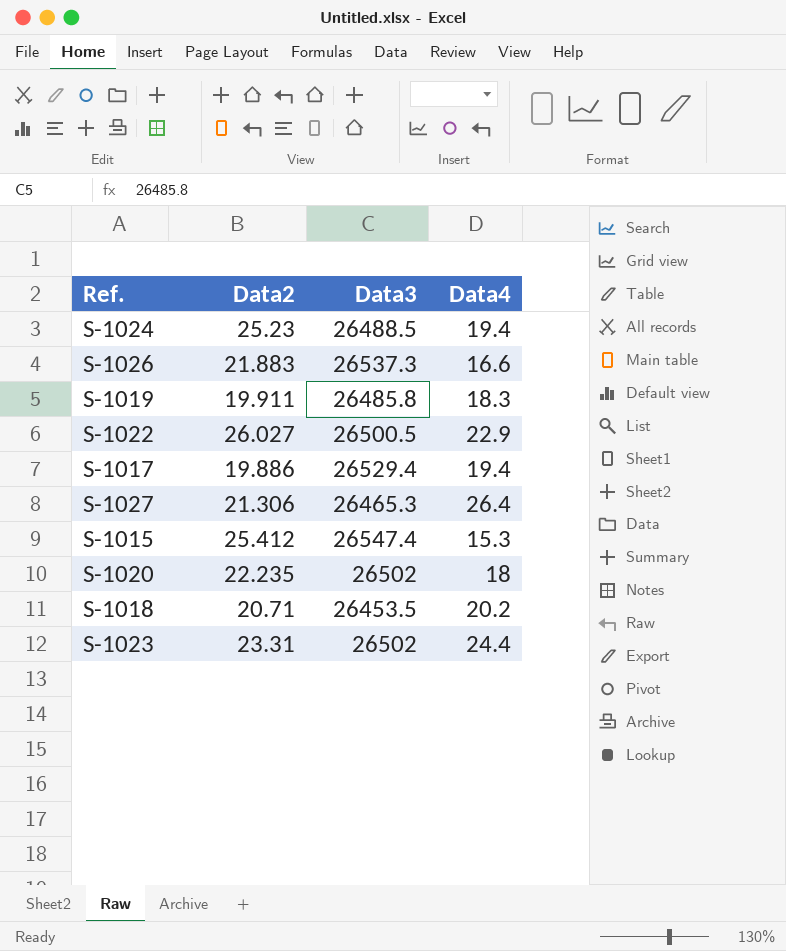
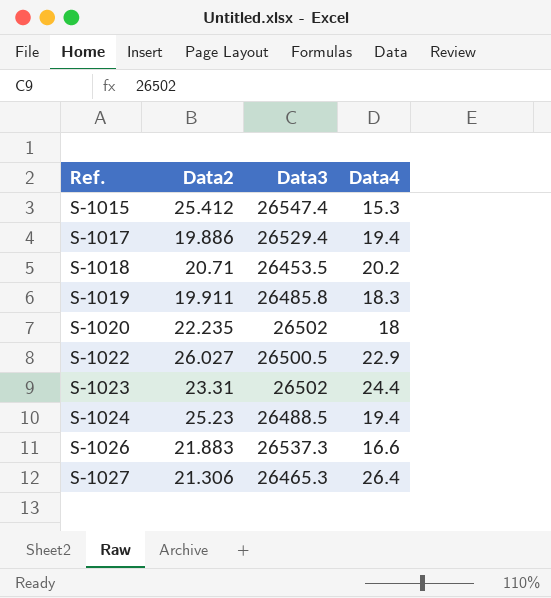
row order: none -> Ref. ascending

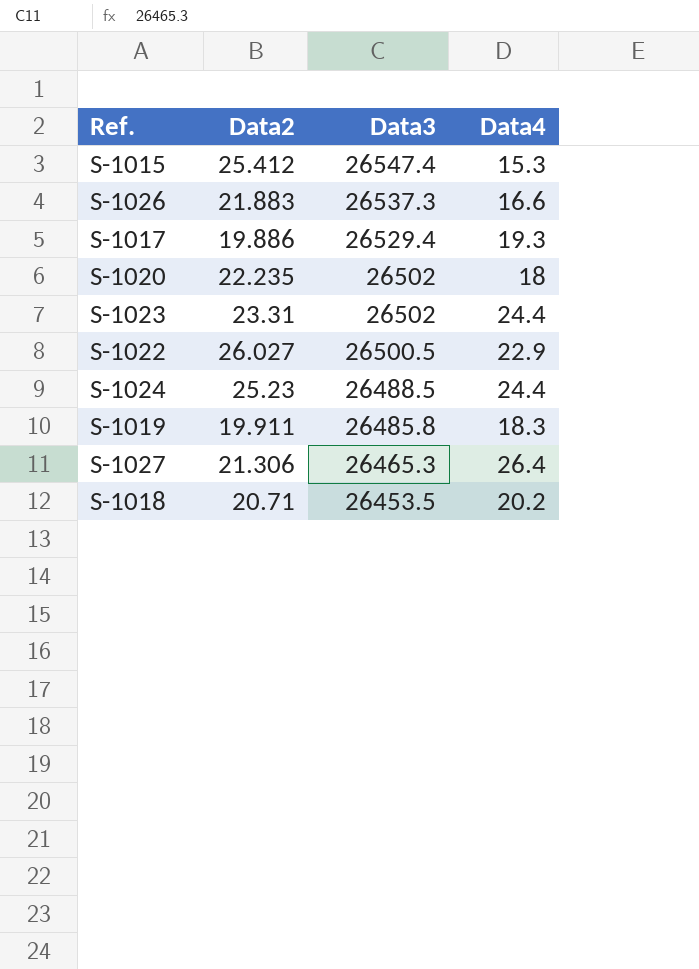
row order: Ref. ascending -> Data3 descending
S-1017 | Data4: 19.4 -> 19.3
S-1024 | Data4: 19.4 -> 24.4

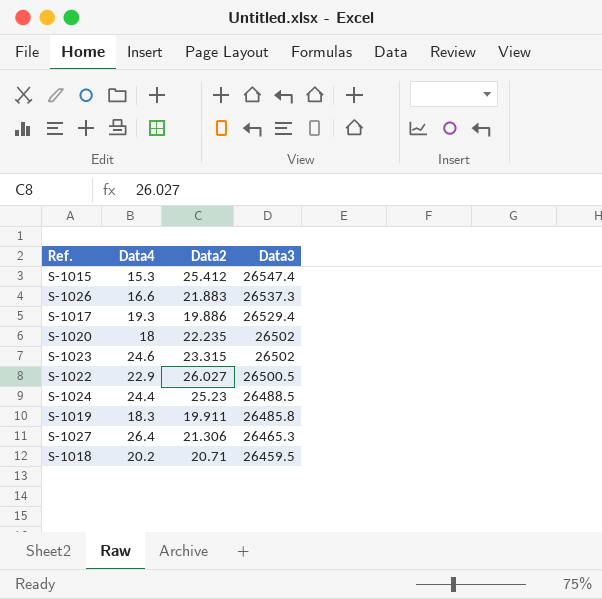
column Data4 | position: 4 -> 2
S-1023 | Data4: 24.4 -> 24.6
S-1023 | Data2: 23.31 -> 23.315
S-1018 | Data3: 26453.5 -> 26459.5

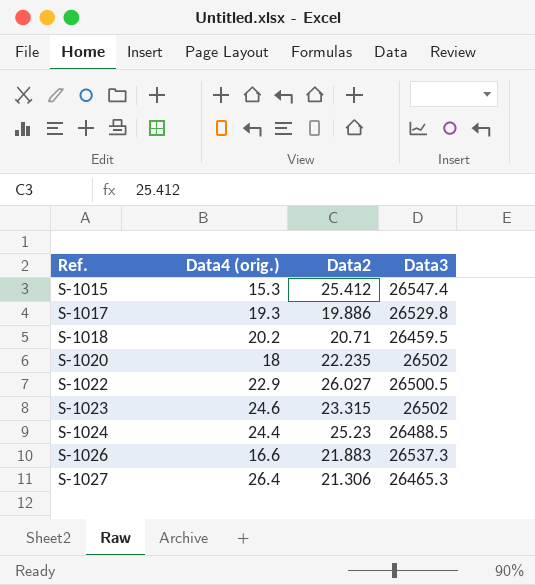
row order: Data3 descending -> Ref. ascending
column name: Data4 -> Data4 (orig.)
row S-1019: 18.3 | 19.911 | 26485.8 -> none
S-1017 | Data3: 26529.4 -> 26529.8

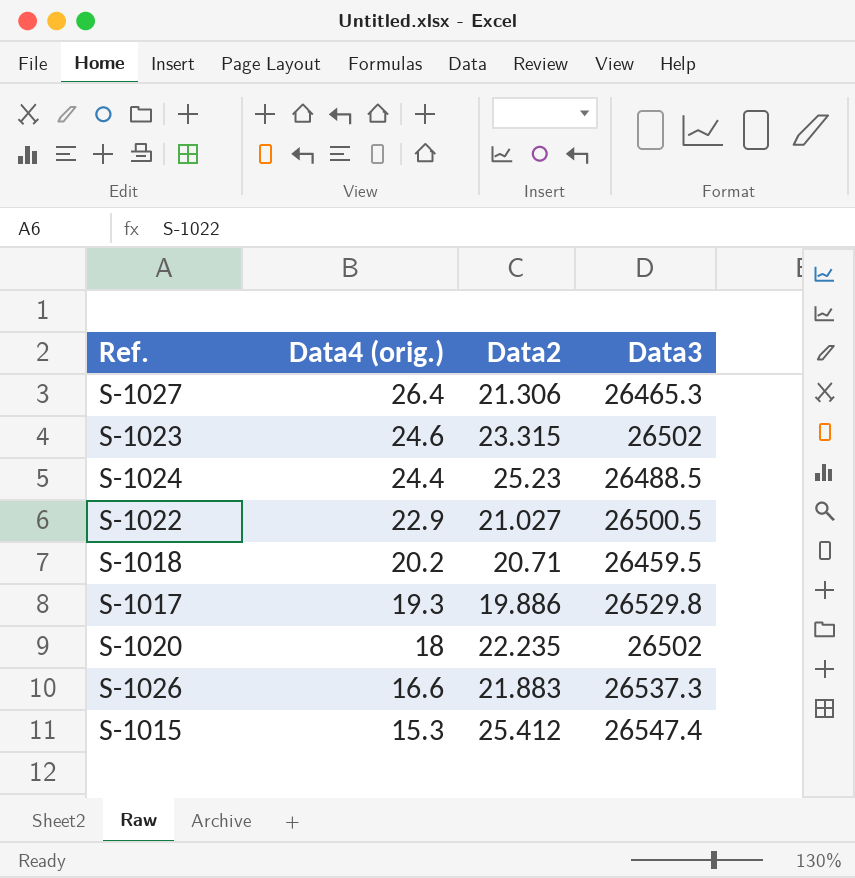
row order: Ref. ascending -> Data4 (orig.) descending
S-1022 | Data2: 26.027 -> 21.027

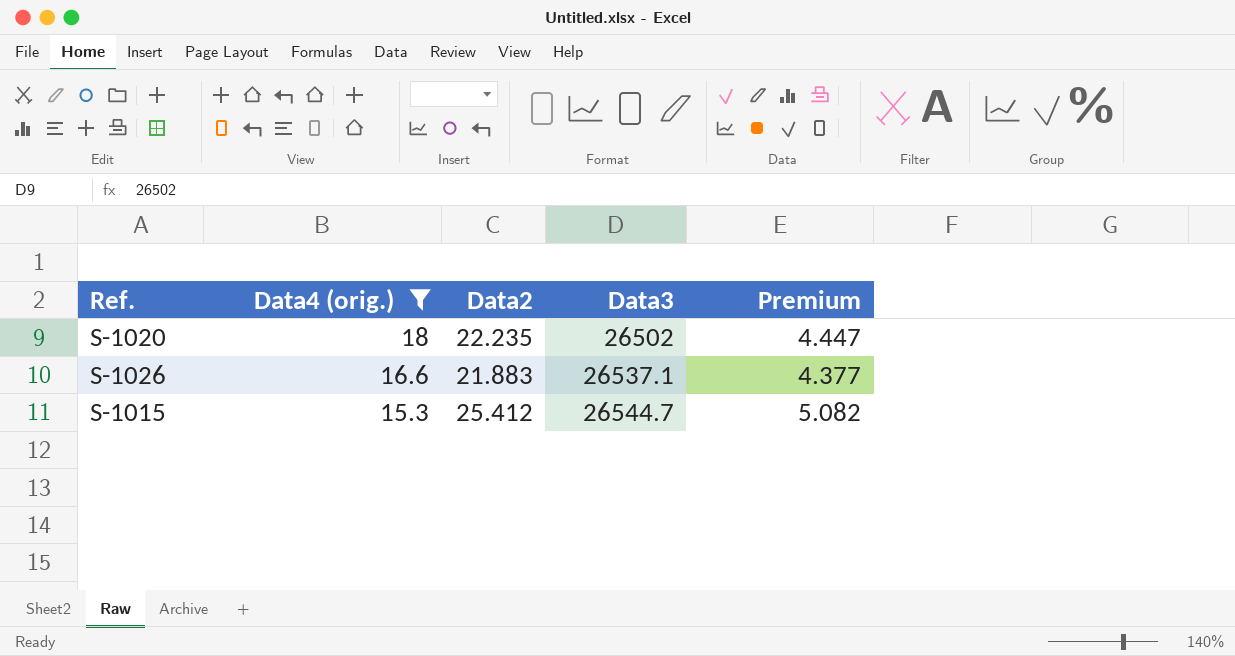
filter: none -> Data4 (orig.) <= 18
column Premium | formula: none -> [Data2] * 0.2
S-1026 | Data3: 26537.3 -> 26537.1
S-1015 | Data3: 26547.4 -> 26544.7

